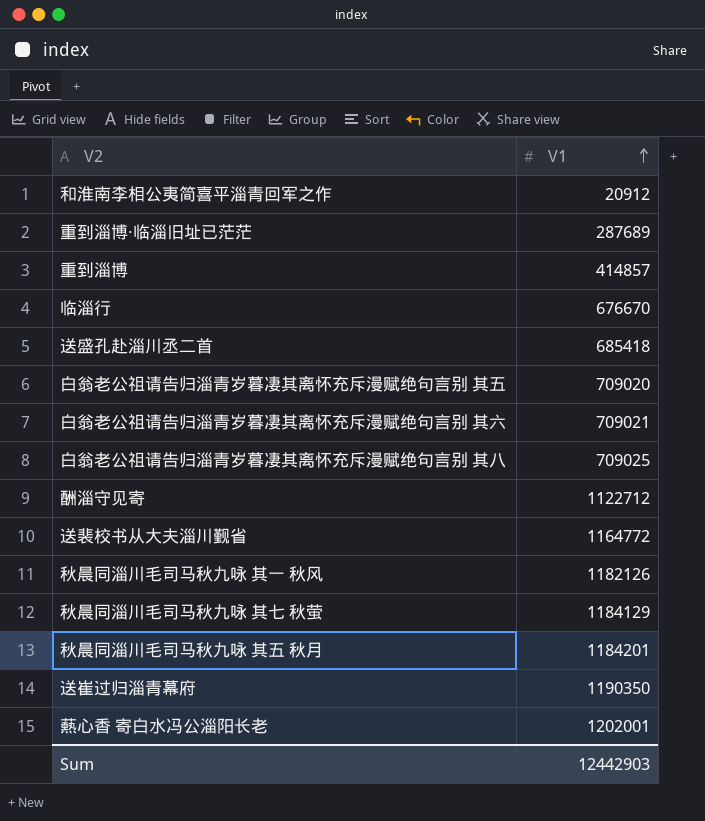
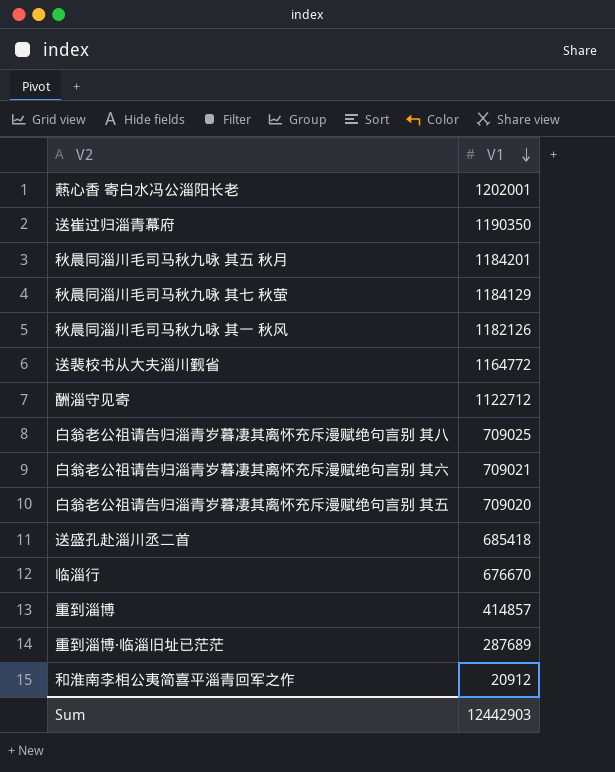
row order: V1 ascending -> V1 descending

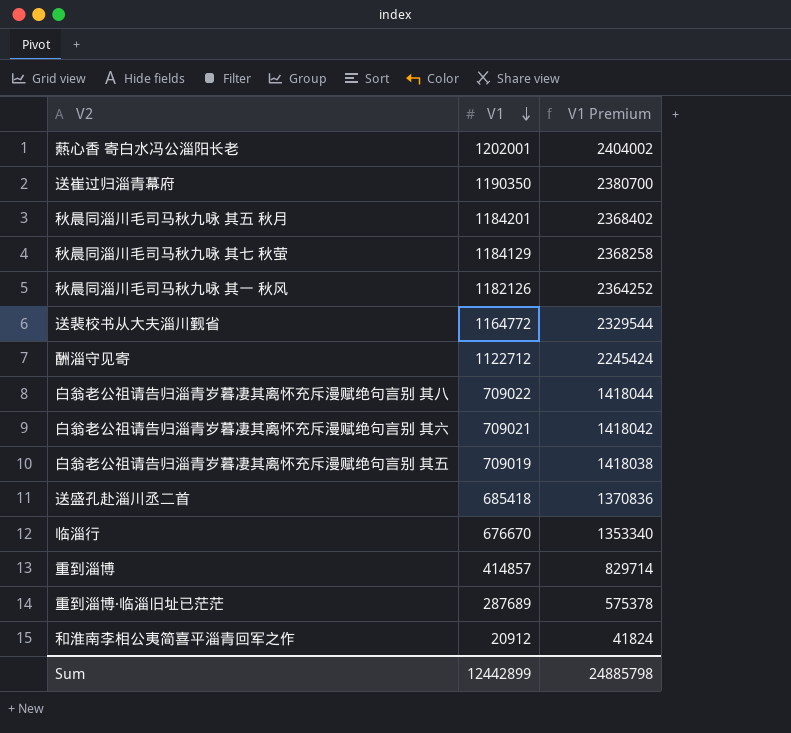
column V1 Premium | formula: none -> [V1] * 2
白翁老公祖请告归淄青岁暮凄其离怀充斥漫赋绝句言别 其八 | V1: 709025 -> 709022
白翁老公祖请告归淄青岁暮凄其离怀充斥漫赋绝句言别 其五 | V1: 709020 -> 709019
Sum | V1: 12442903 -> 12442899

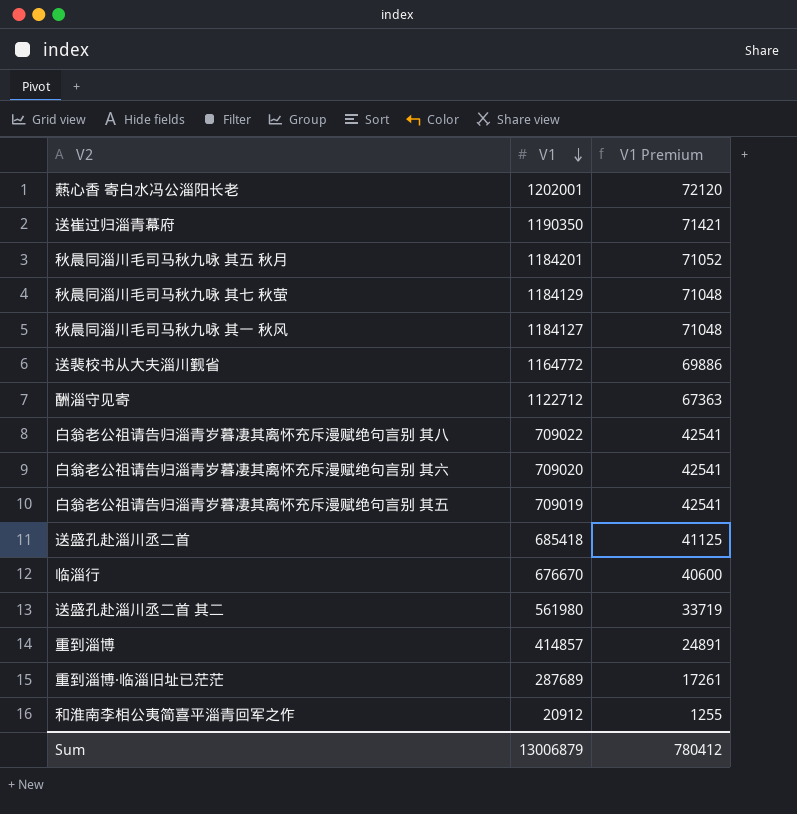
column V1 Premium | formula: [V1] * 2 -> [V1] * 0.06
秋晨同淄川毛司马秋九咏 其一 秋风 | V1: 1182126 -> 1184127
白翁老公祖请告归淄青岁暮凄其离怀充斥漫赋绝句言别 其六 | V1: 709021 -> 709020
row 送盛孔赴淄川丞二首 其二: none -> 561980 | 33719
Sum | V1: 12442899 -> 13006879
Sum | V1 Premium: 24885798 -> 780412

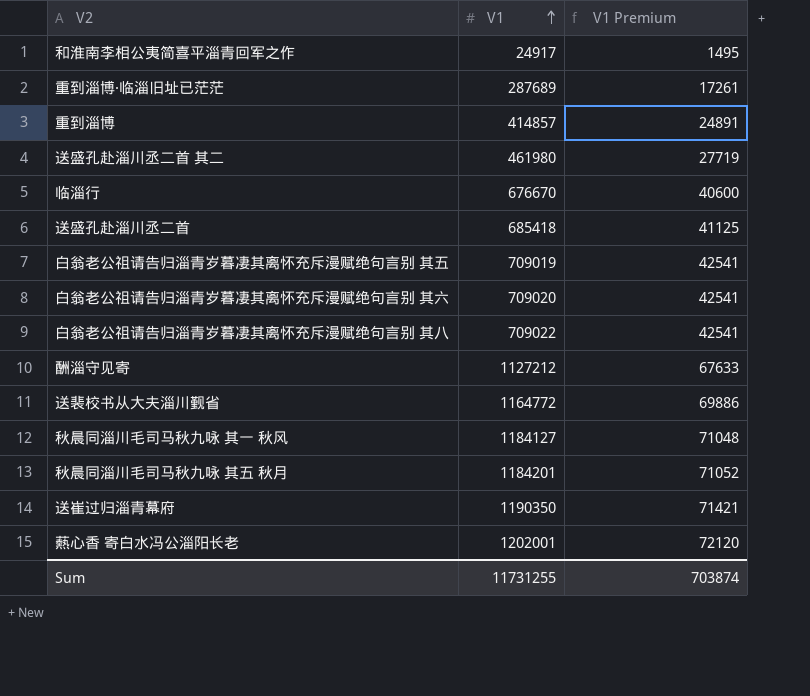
row order: V1 descending -> V1 ascending
row 秋晨同淄川毛司马秋九咏 其七 秋萤: 1184129 | 71048 -> none
和淮南李相公夷简喜平淄青回军之作 | V1: 20912 -> 24917
和淮南李相公夷简喜平淄青回军之作 | V1 Premium: 1255 -> 1495
送盛孔赴淄川丞二首 其二 | V1: 561980 -> 461980
送盛孔赴淄川丞二首 其二 | V1 Premium: 33719 -> 27719
酬淄守见寄 | V1: 1122712 -> 1127212
酬淄守见寄 | V1 Premium: 67363 -> 67633
Sum | V1: 13006879 -> 11731255
Sum | V1 Premium: 780412 -> 703874

